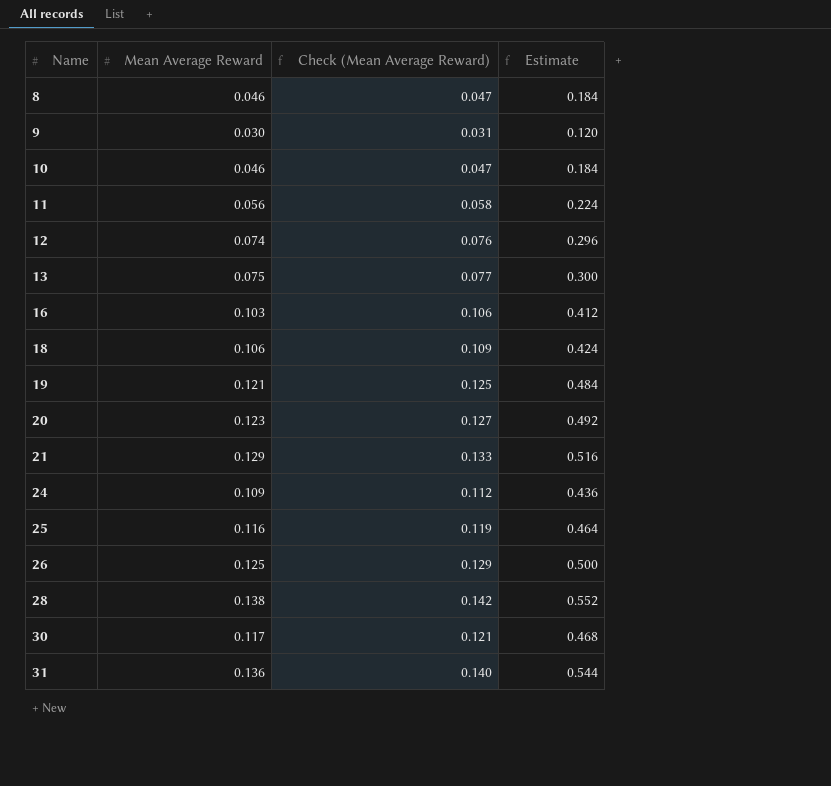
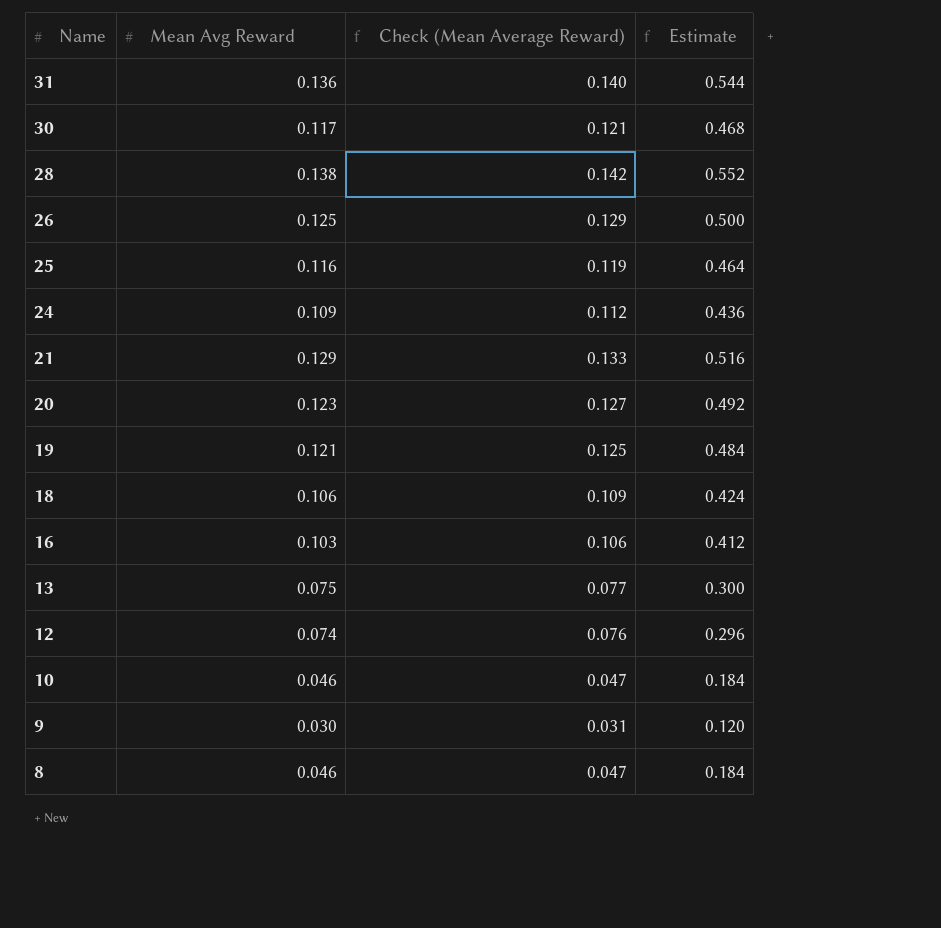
row order: Name ascending -> Name descending
column name: Mean Average Reward -> Mean Avg Reward
row 11: 0.056 | 0.058 | 0.224 -> none

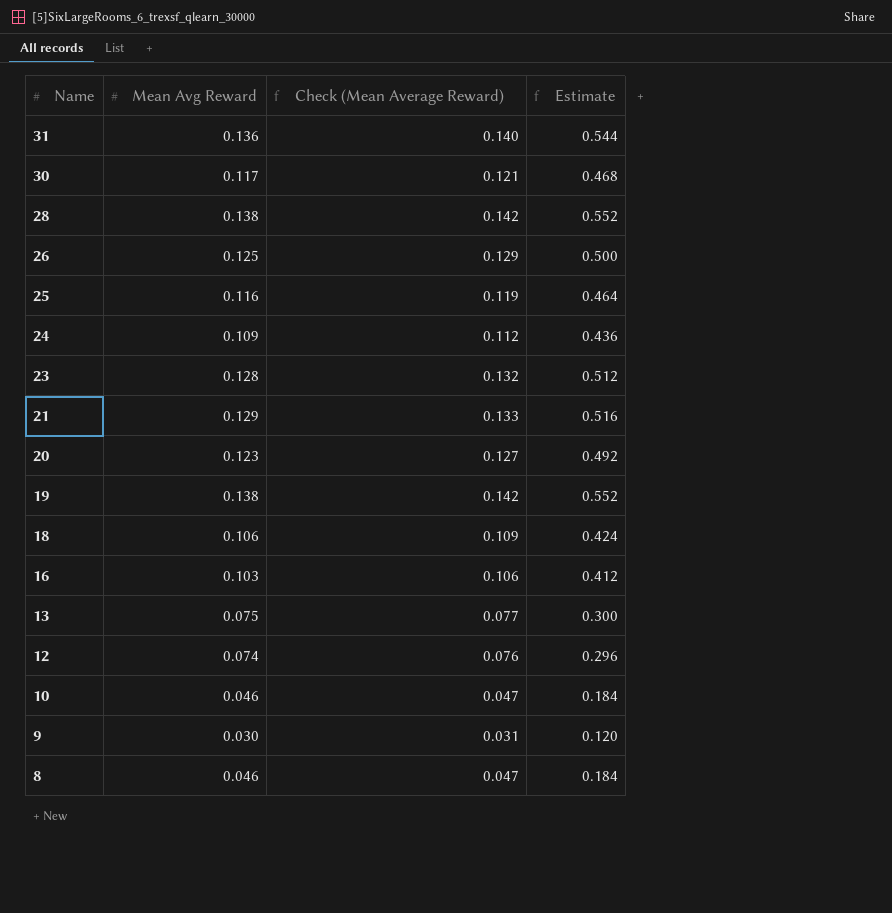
row 23: none -> 0.128 | 0.132 | 0.512
19 | Mean Avg Reward: 0.121 -> 0.138
19 | Check (Mean Average Reward): 0.125 -> 0.142
19 | Estimate: 0.484 -> 0.552

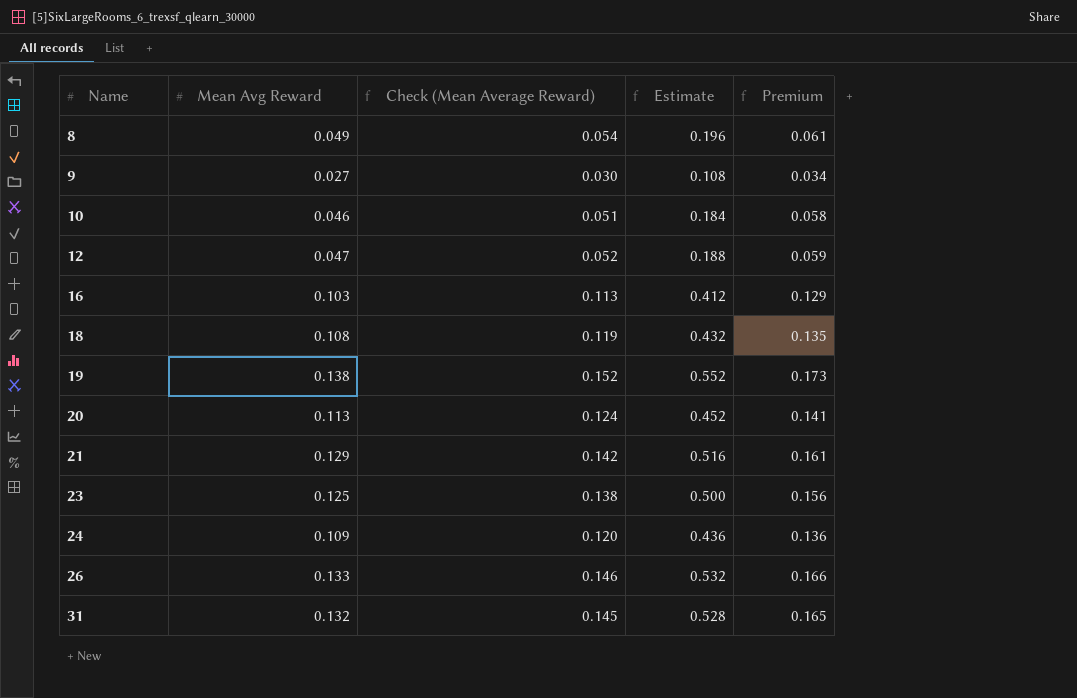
row order: Name descending -> Name ascending
column Check (Mean Average Reward) | formula: [Mean Avg Reward] * 1.03 -> [Mean Avg Reward] * 1.1
column Premium | formula: none -> [Mean Avg Reward] * 1.25
row 30: 0.117 | 0.121 | 0.468 -> none
row 28: 0.138 | 0.142 | 0.552 -> none
row 25: 0.116 | 0.119 | 0.464 -> none
row 13: 0.075 | 0.077 | 0.300 -> none
8 | Mean Avg Reward: 0.046 -> 0.049
8 | Estimate: 0.184 -> 0.196
9 | Mean Avg Reward: 0.030 -> 0.027
9 | Estimate: 0.120 -> 0.108
12 | Mean Avg Reward: 0.074 -> 0.047
12 | Estimate: 0.296 -> 0.188
18 | Mean Avg Reward: 0.106 -> 0.108
18 | Estimate: 0.424 -> 0.432
20 | Mean Avg Reward: 0.123 -> 0.113
20 | Estimate: 0.492 -> 0.452
23 | Mean Avg Reward: 0.128 -> 0.125
23 | Estimate: 0.512 -> 0.500
26 | Mean Avg Reward: 0.125 -> 0.133
26 | Estimate: 0.500 -> 0.532
31 | Mean Avg Reward: 0.136 -> 0.132
31 | Estimate: 0.544 -> 0.528

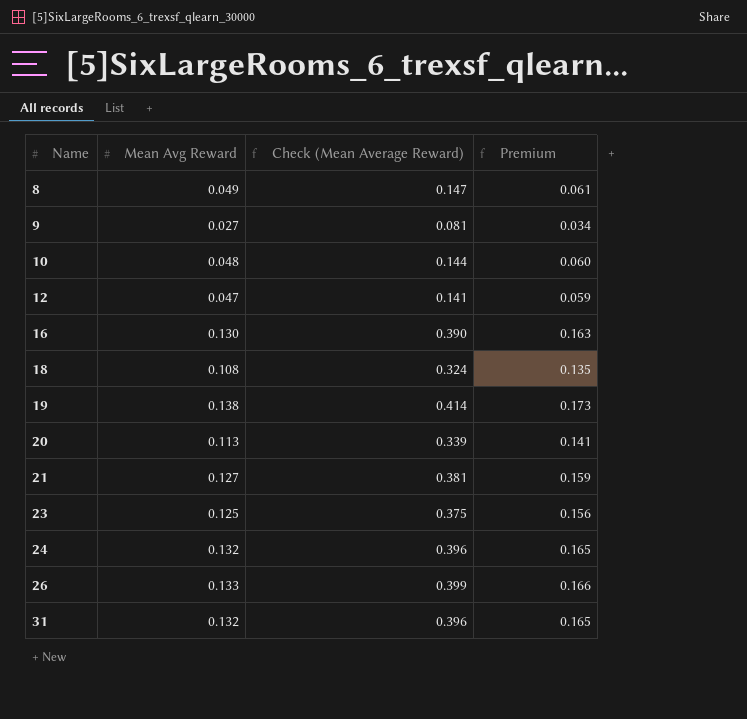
column Estimate | formula: [Mean Avg Reward] * 4 -> none
column Check (Mean Average Reward) | formula: [Mean Avg Reward] * 1.1 -> [Mean Avg Reward] * 3
10 | Mean Avg Reward: 0.046 -> 0.048
10 | Premium: 0.058 -> 0.060
16 | Mean Avg Reward: 0.103 -> 0.130
16 | Premium: 0.129 -> 0.163
21 | Mean Avg Reward: 0.129 -> 0.127
21 | Premium: 0.161 -> 0.159
24 | Mean Avg Reward: 0.109 -> 0.132
24 | Premium: 0.136 -> 0.165

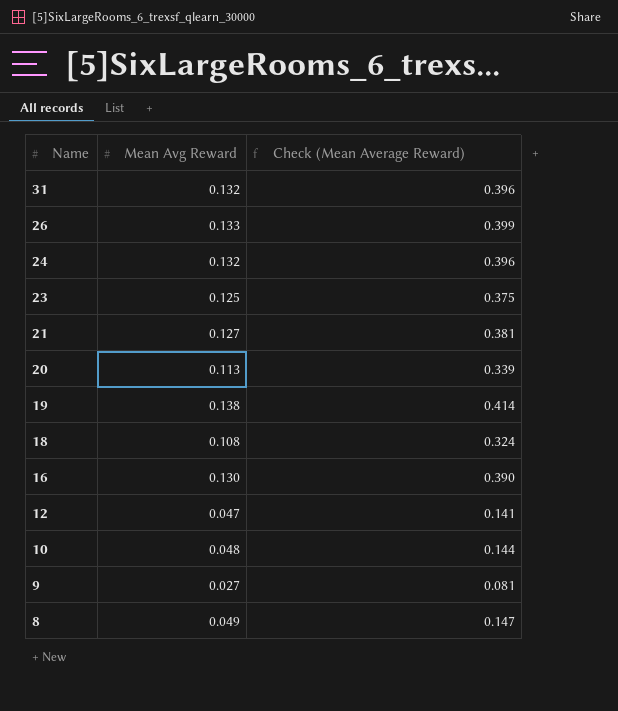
row order: Name ascending -> Name descending
column Premium | formula: [Mean Avg Reward] * 1.25 -> none

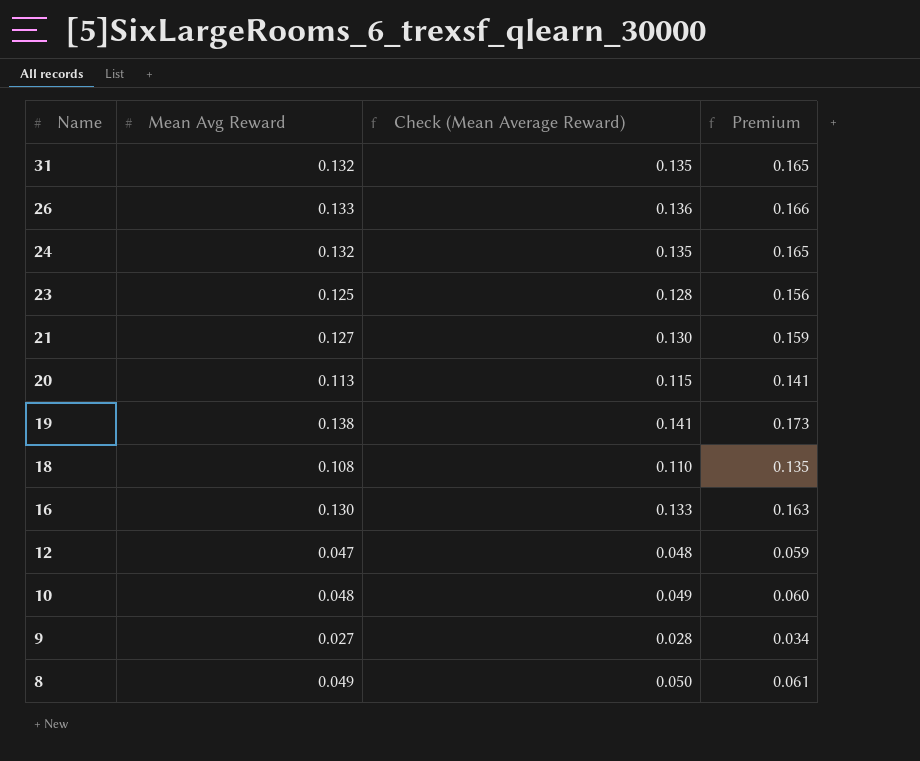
column Check (Mean Average Reward) | formula: [Mean Avg Reward] * 3 -> [Mean Avg Reward] * 1.02
column Premium | formula: none -> [Mean Avg Reward] * 1.25

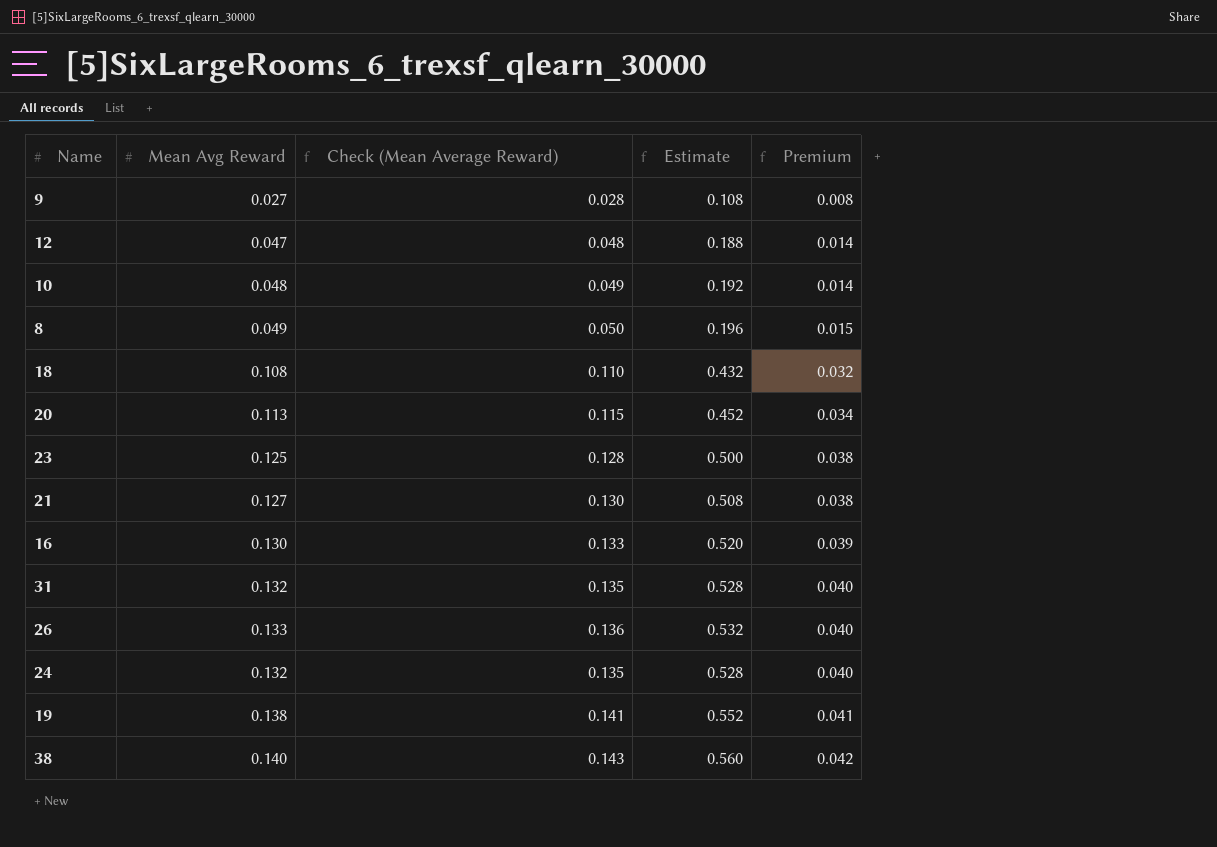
row order: Name descending -> Premium ascending
column Estimate | formula: none -> [Mean Avg Reward] * 4
column Premium | formula: [Mean Avg Reward] * 1.25 -> [Mean Avg Reward] * 0.3
row 38: none -> 0.140 | 0.143 | 0.560 | 0.042

